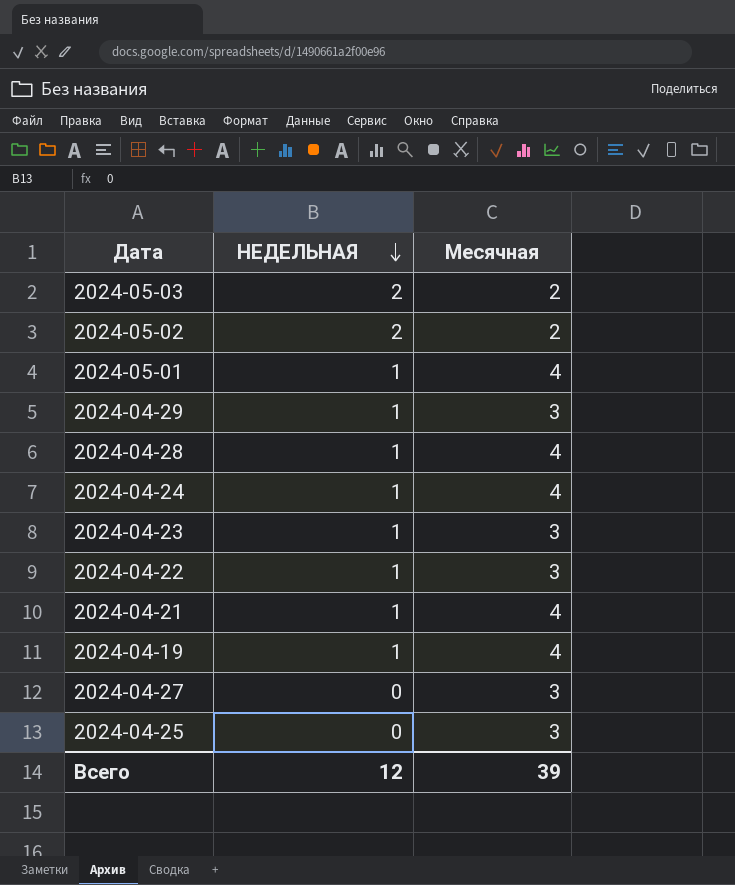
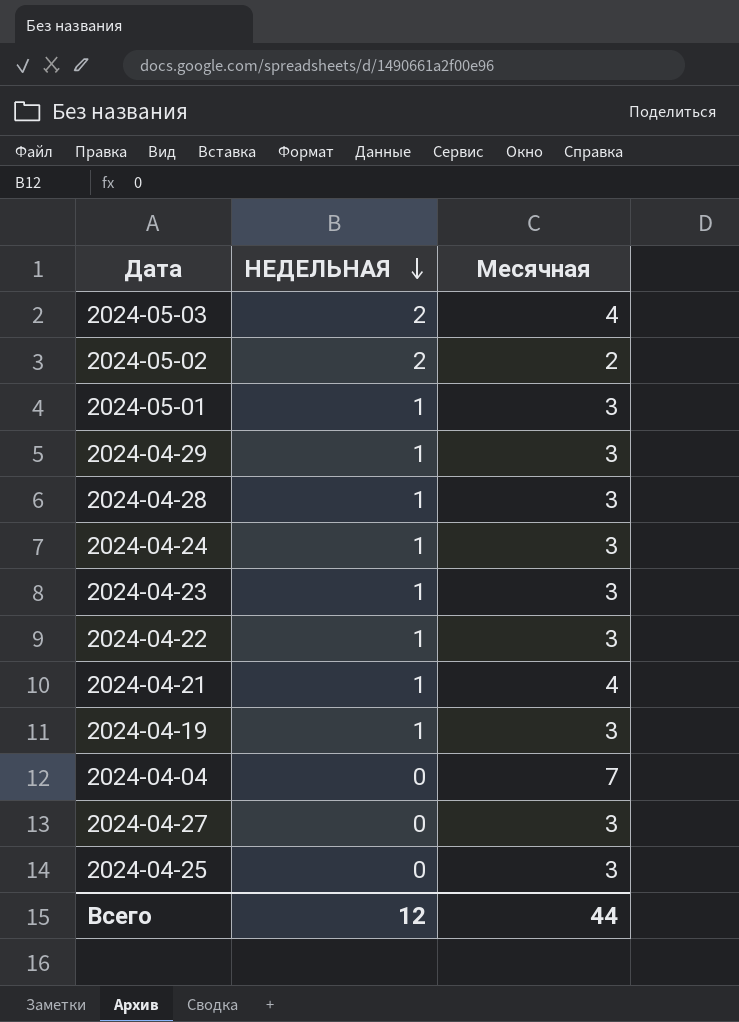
2024-05-03 | Месячная: 2 -> 4
2024-05-01 | Месячная: 4 -> 3
2024-04-28 | Месячная: 4 -> 3
2024-04-24 | Месячная: 4 -> 3
2024-04-19 | Месячная: 4 -> 3
row 2024-04-04: none -> 0 | 7
Всего | Месячная: 39 -> 44

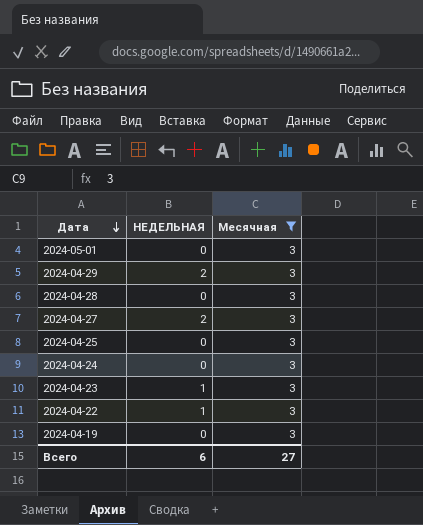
filter: none -> Месячная = 3
row order: НЕДЕЛЬНАЯ descending -> Дата descending
2024-05-01 | НЕДЕЛЬНАЯ: 1 -> 0
2024-04-29 | НЕДЕЛЬНАЯ: 1 -> 2
2024-04-28 | НЕДЕЛЬНАЯ: 1 -> 0
2024-04-27 | НЕДЕЛЬНАЯ: 0 -> 2
2024-04-24 | НЕДЕЛЬНАЯ: 1 -> 0
2024-04-19 | НЕДЕЛЬНАЯ: 1 -> 0
Всего | НЕДЕЛЬНАЯ: 12 -> 6
Всего | Месячная: 44 -> 27

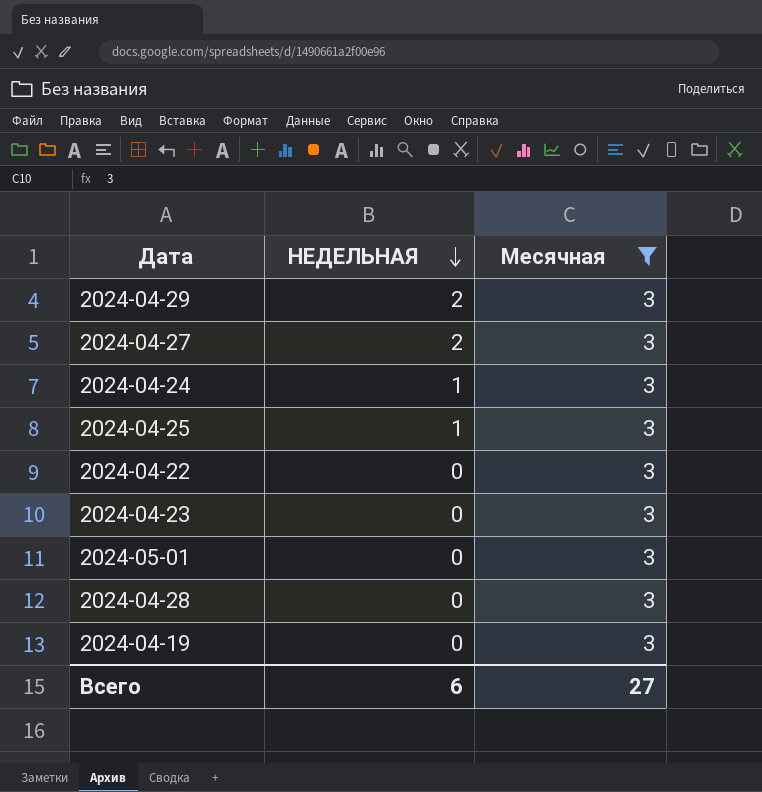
row order: Дата descending -> НЕДЕЛЬНАЯ descending
2024-04-24 | НЕДЕЛЬНАЯ: 0 -> 1
2024-04-25 | НЕДЕЛЬНАЯ: 0 -> 1
2024-04-22 | НЕДЕЛЬНАЯ: 1 -> 0
2024-04-23 | НЕДЕЛЬНАЯ: 1 -> 0

